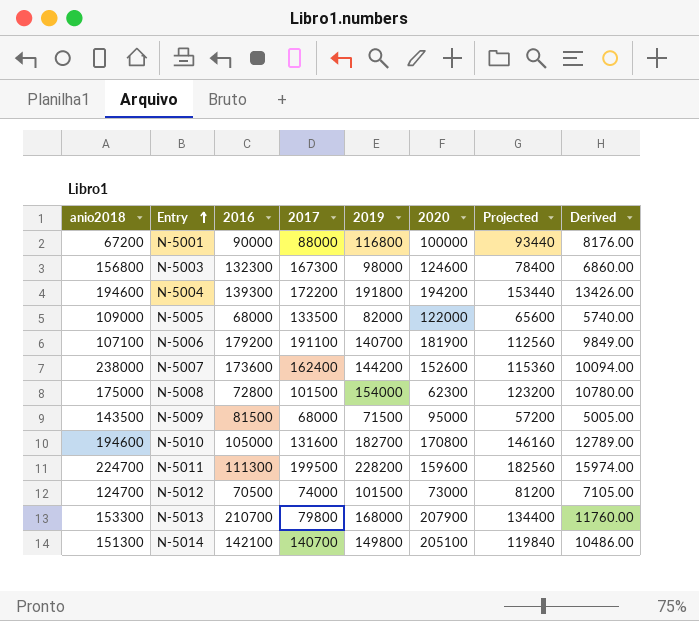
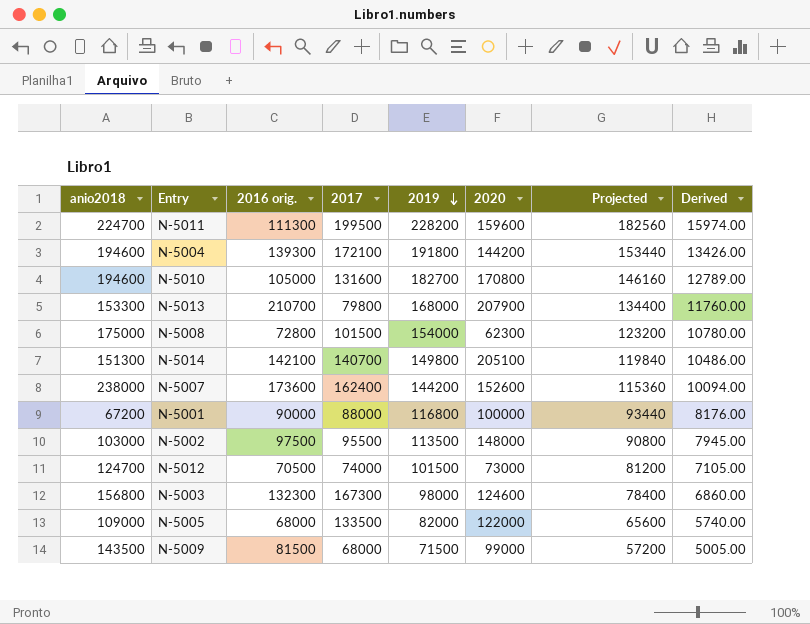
row order: Entry ascending -> 2019 descending
column name: 2016 -> 2016 orig.
row N-5006: 107100 | 179200 | 191100 | 140700 | 181900 | 112560 | 9849.00 -> none
N-5004 | 2017: 172200 -> 172100
N-5004 | 2020: 194200 -> 144200
row N-5002: none -> 103000 | 97500 | 95500 | 113500 | 148000 | 90800 | 7945.00
N-5009 | 2020: 95000 -> 99000

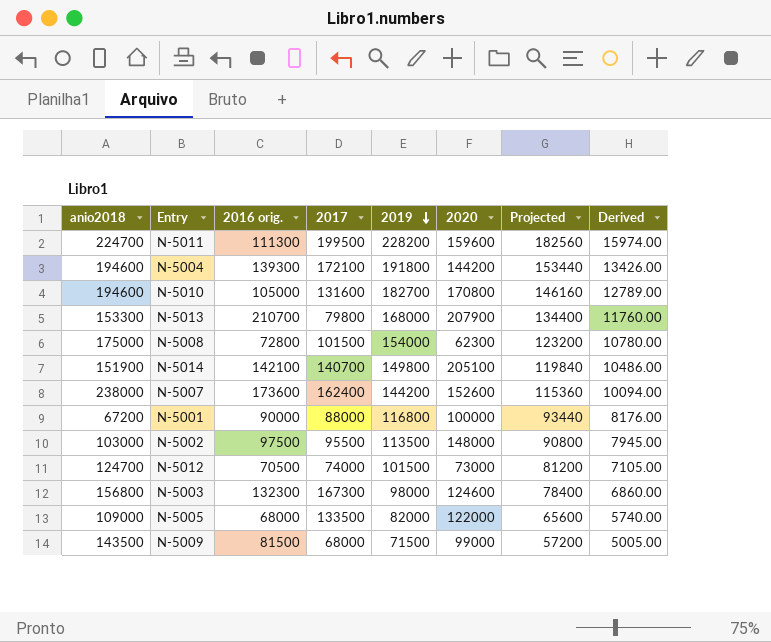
N-5014 | anio2018: 151300 -> 151900

